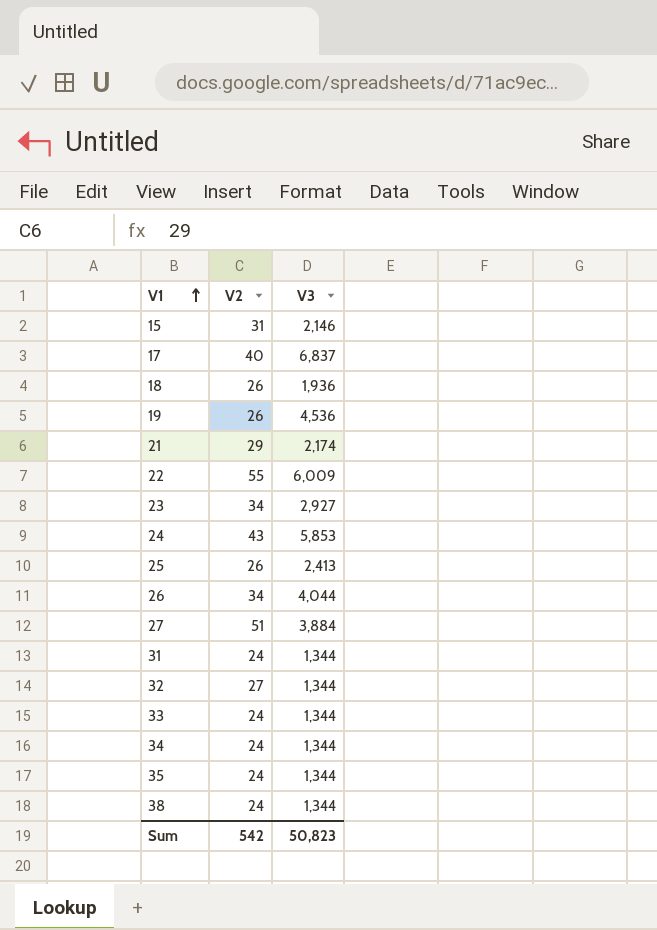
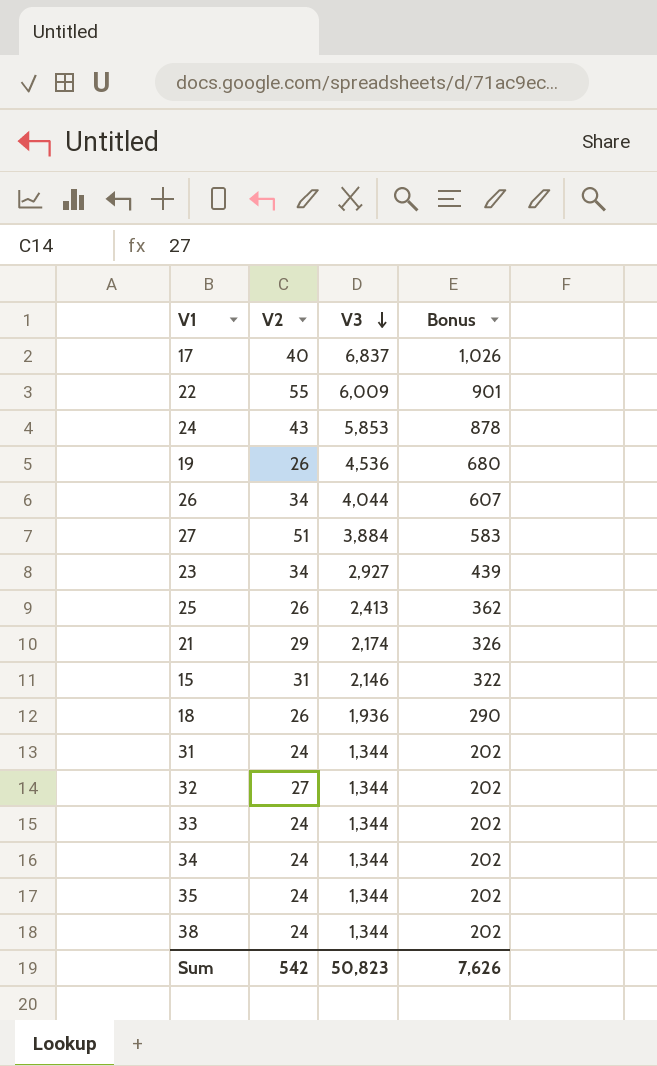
row order: V1 ascending -> V3 descending
column Bonus | formula: none -> [V3] * 0.15

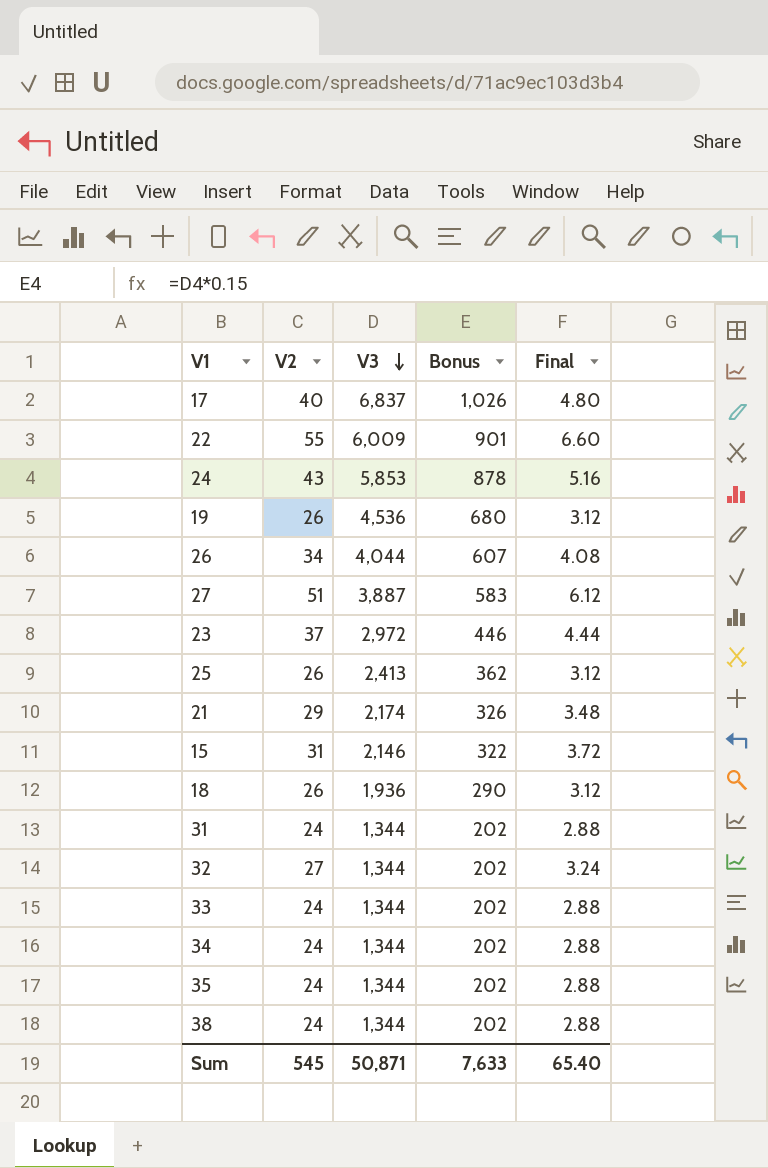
column Final | formula: none -> [V2] * 0.12
27 | V3: 3,884 -> 3,887
23 | V2: 34 -> 37
23 | V3: 2,927 -> 2,972
23 | Bonus: 439 -> 446
Sum | V2: 542 -> 545
Sum | V3: 50,823 -> 50,871
Sum | Bonus: 7,626 -> 7,633

